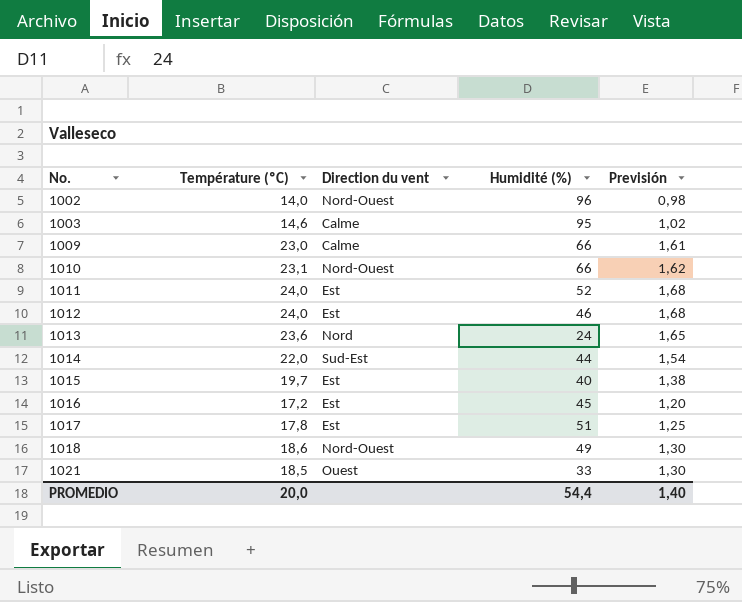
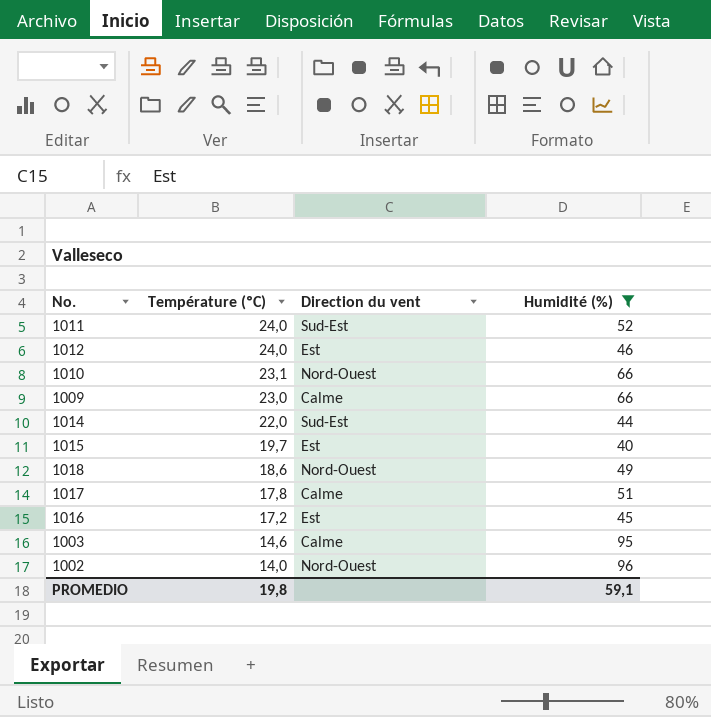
filter: none -> Humidité (%) >= 40
row order: No. ascending -> Température (ºC) descending
column Previsión | formula: [Température (ºC)] * 0,07 -> none
1011 | Direction du vent: Est -> Sud-Est
1017 | Direction du vent: Est -> Calme
PROMEDIO | Température (ºC): 20,0 -> 19,8
PROMEDIO | Humidité (%): 54,4 -> 59,1

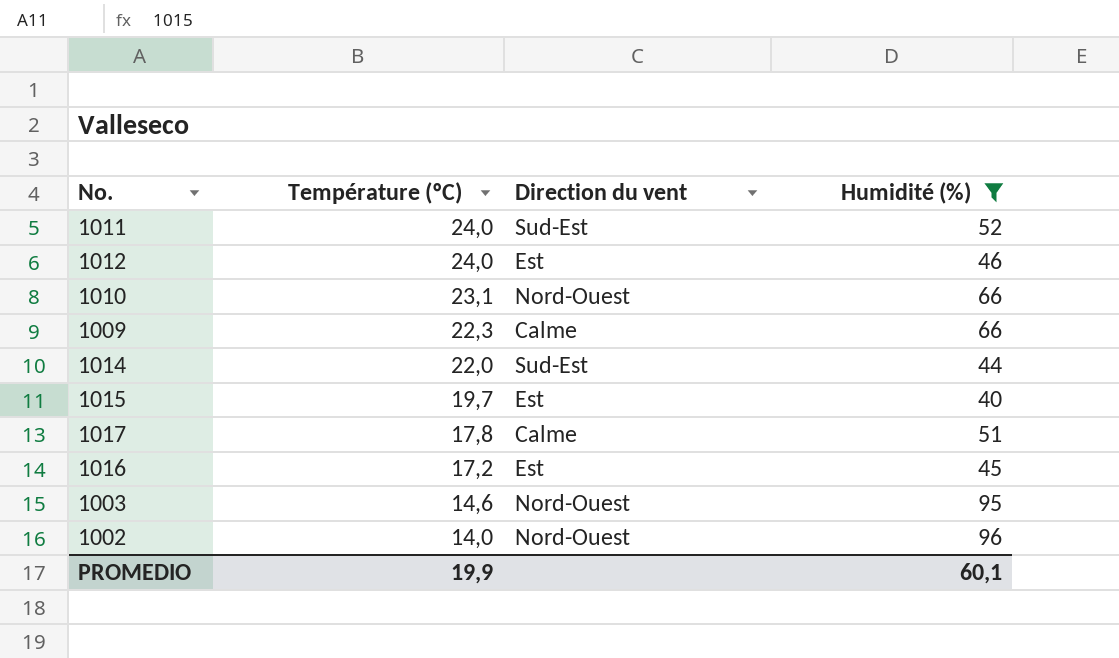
row 1018: 18,6 | Nord-Ouest | 49 -> none
1009 | Température (ºC): 23,0 -> 22,3
1003 | Direction du vent: Calme -> Nord-Ouest
PROMEDIO | Température (ºC): 19,8 -> 19,9
PROMEDIO | Humidité (%): 59,1 -> 60,1

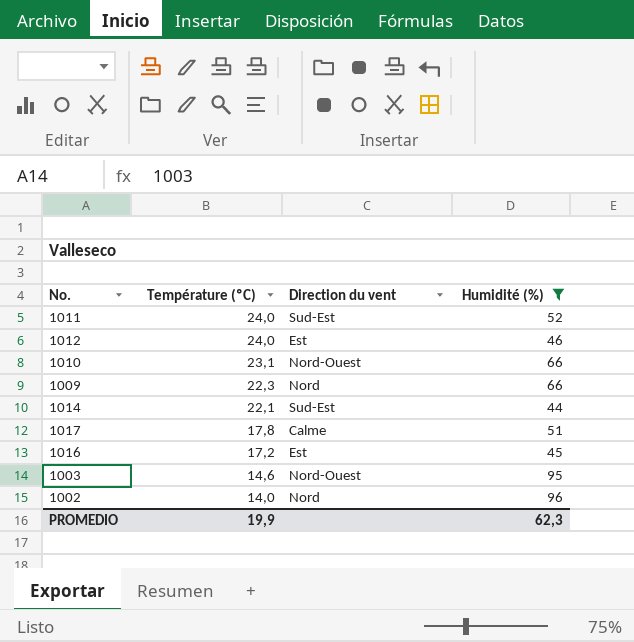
row 1015: 19,7 | Est | 40 -> none
1009 | Direction du vent: Calme -> Nord
1014 | Température (ºC): 22,0 -> 22,1
1002 | Direction du vent: Nord-Ouest -> Nord
PROMEDIO | Humidité (%): 60,1 -> 62,3

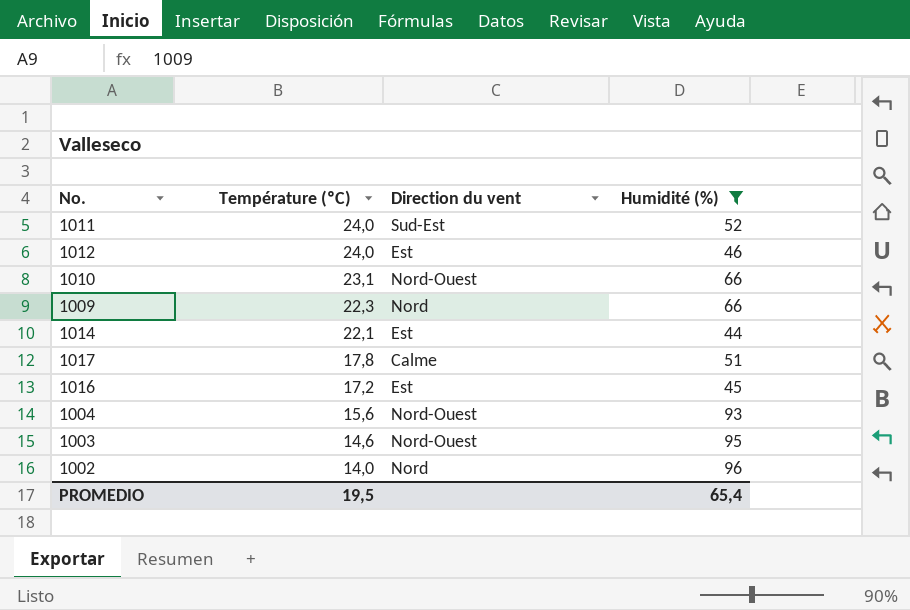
1014 | Direction du vent: Sud-Est -> Est
row 1004: none -> 15,6 | Nord-Ouest | 93
PROMEDIO | Température (ºC): 19,9 -> 19,5
PROMEDIO | Humidité (%): 62,3 -> 65,4

